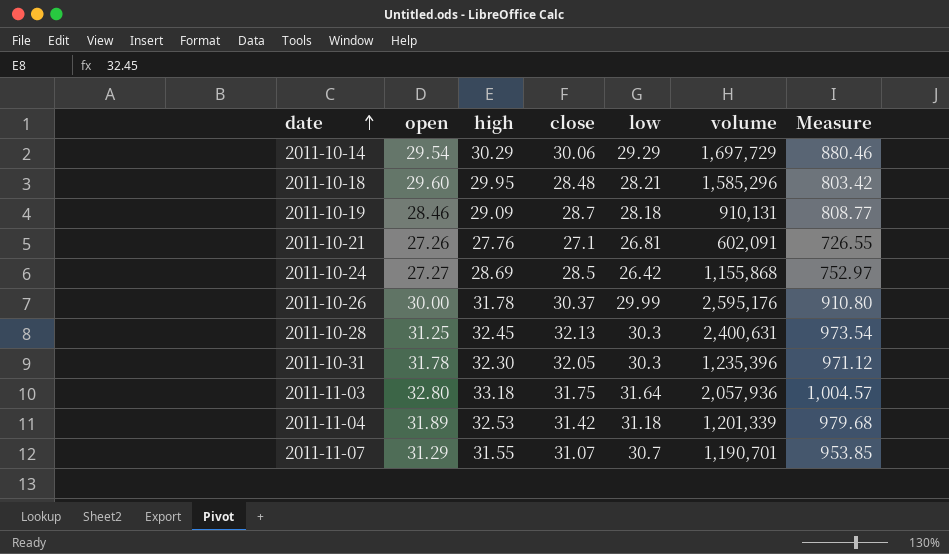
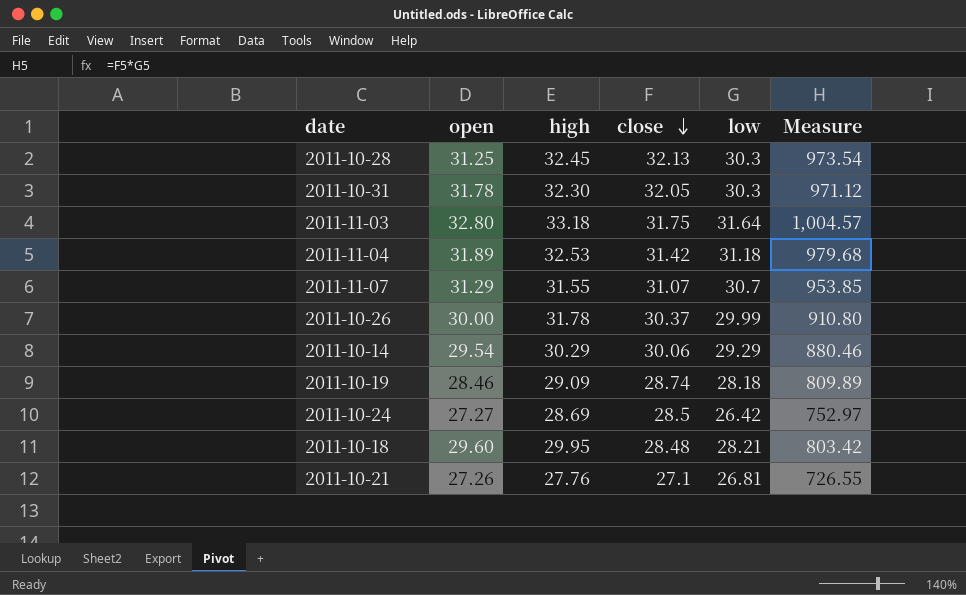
row order: date ascending -> close descending
column volume | position: 6 -> none
2011-10-19 | close: 28.7 -> 28.74
2011-10-19 | Measure: 808.77 -> 809.89

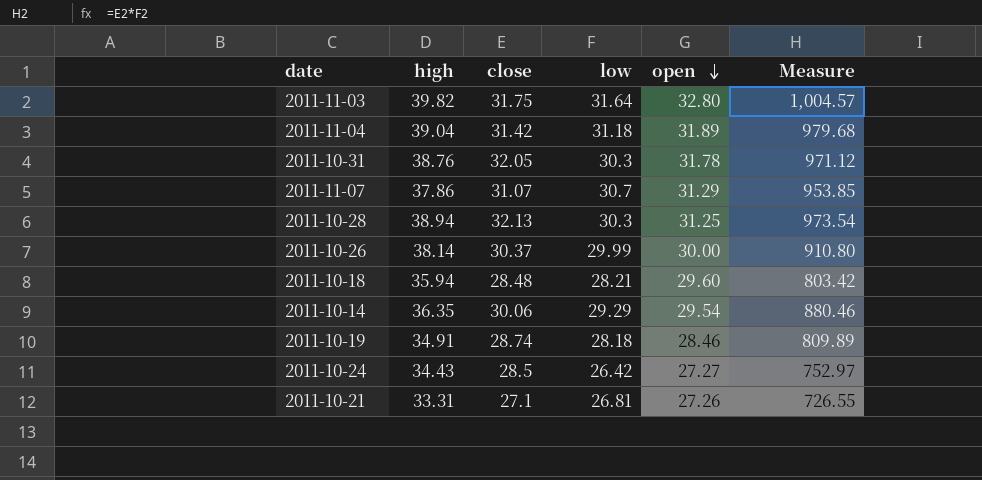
row order: close descending -> open descending
column open | position: 2 -> 5
2011-11-03 | high: 33.18 -> 39.82
2011-11-04 | high: 32.53 -> 39.04
2011-10-31 | high: 32.30 -> 38.76
2011-11-07 | high: 31.55 -> 37.86
2011-10-28 | high: 32.45 -> 38.94
2011-10-26 | high: 31.78 -> 38.14
2011-10-18 | high: 29.95 -> 35.94
2011-10-14 | high: 30.29 -> 36.35
2011-10-19 | high: 29.09 -> 34.91
2011-10-24 | high: 28.69 -> 34.43
2011-10-21 | high: 27.76 -> 33.31

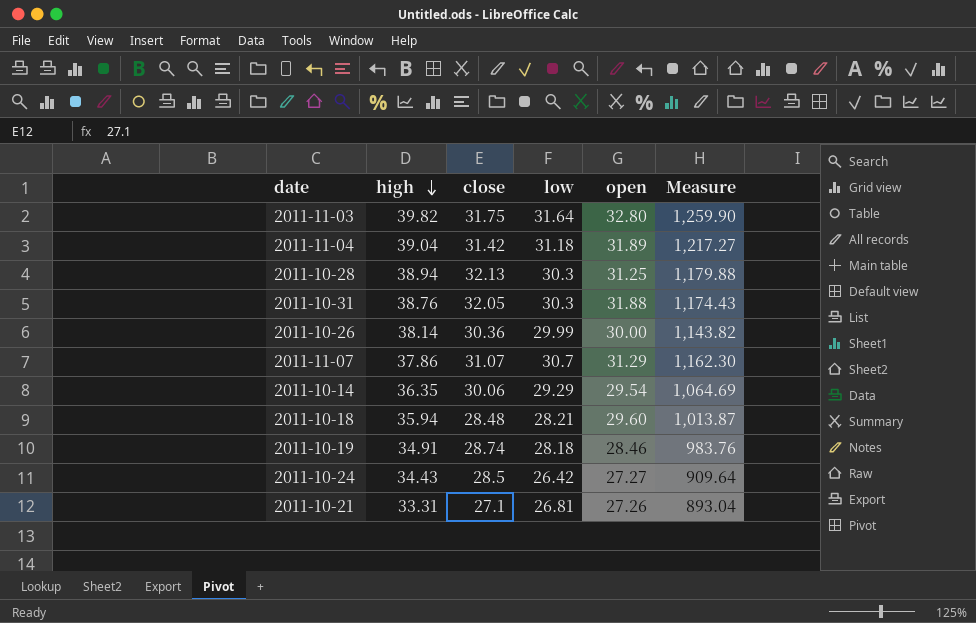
row order: open descending -> high descending
column Measure | formula: [close] * [low] -> [high] * [low]
2011-10-31 | open: 31.78 -> 31.88
2011-10-26 | close: 30.37 -> 30.36

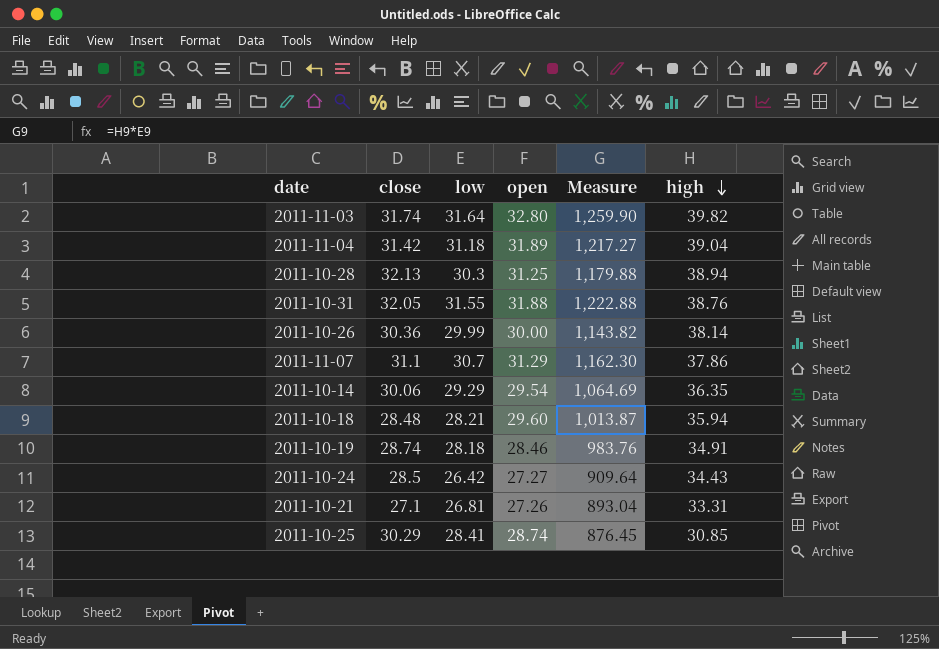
column high | position: 2 -> 6
2011-11-03 | close: 31.75 -> 31.74
2011-10-31 | low: 30.3 -> 31.55
2011-10-31 | Measure: 1,174.43 -> 1,222.88
2011-11-07 | close: 31.07 -> 31.1
row 2011-10-25: none -> 30.29 | 28.41 | 28.74 | 876.45 | 30.85

